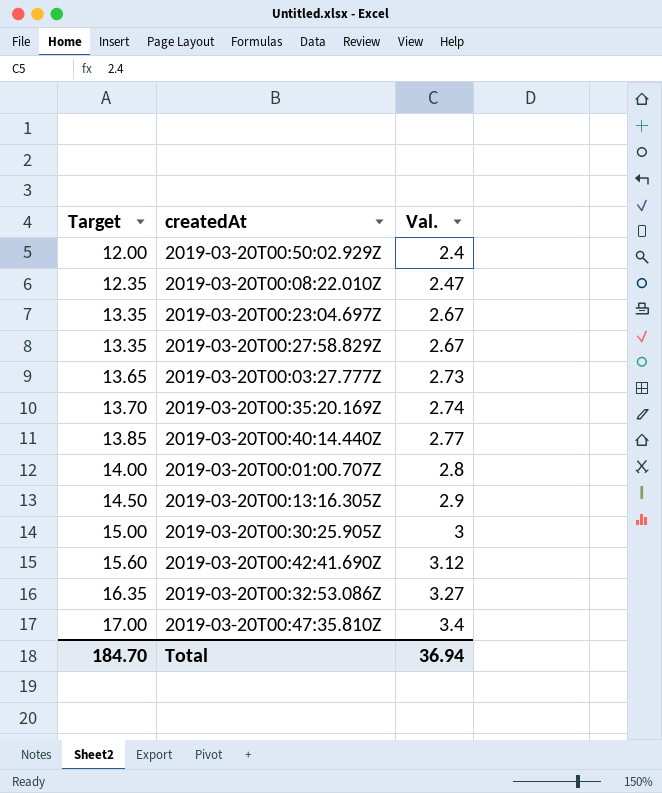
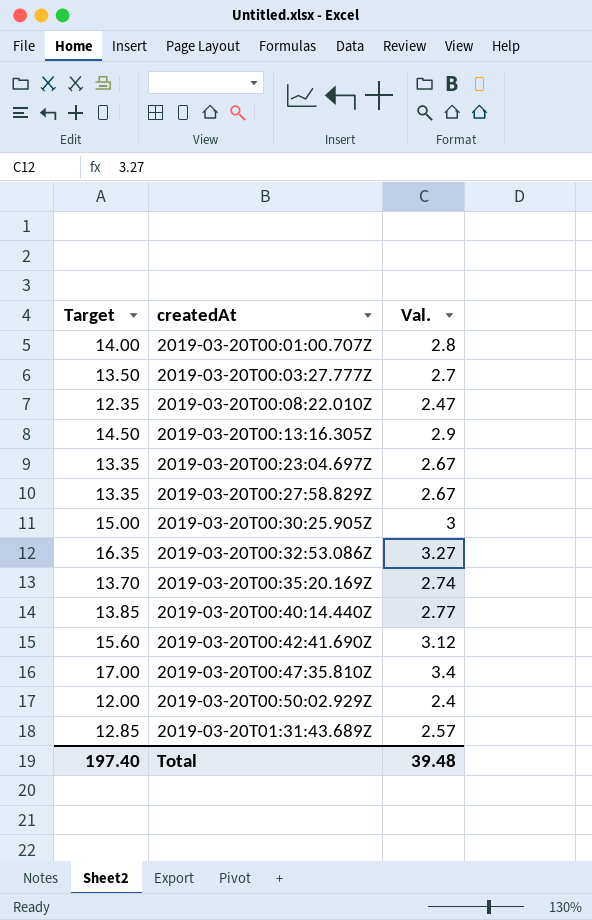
row order: Target ascending -> createdAt ascending
2019-03-20T00:03:27.777Z | Target: 13.65 -> 13.50
2019-03-20T00:03:27.777Z | Val.: 2.73 -> 2.7
row 2019-03-20T01:31:43.689Z: none -> 12.85 | 2.57
Total | Target: 184.70 -> 197.40
Total | Val.: 36.94 -> 39.48

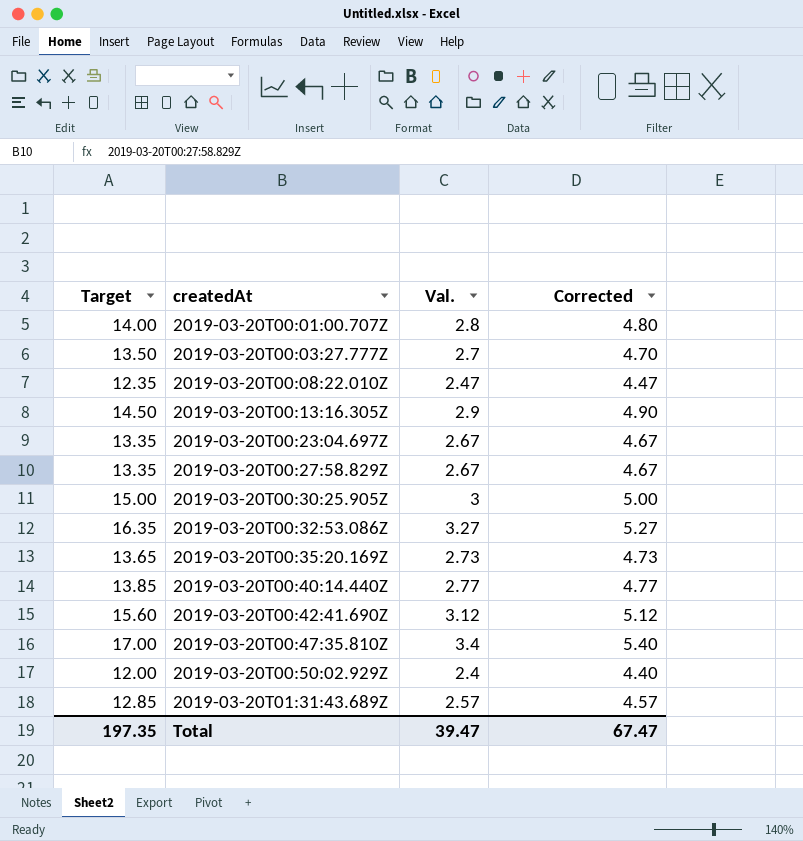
column Corrected | formula: none -> [Val.] + 2
2019-03-20T00:35:20.169Z | Target: 13.70 -> 13.65
2019-03-20T00:35:20.169Z | Val.: 2.74 -> 2.73
Total | Target: 197.40 -> 197.35
Total | Val.: 39.48 -> 39.47

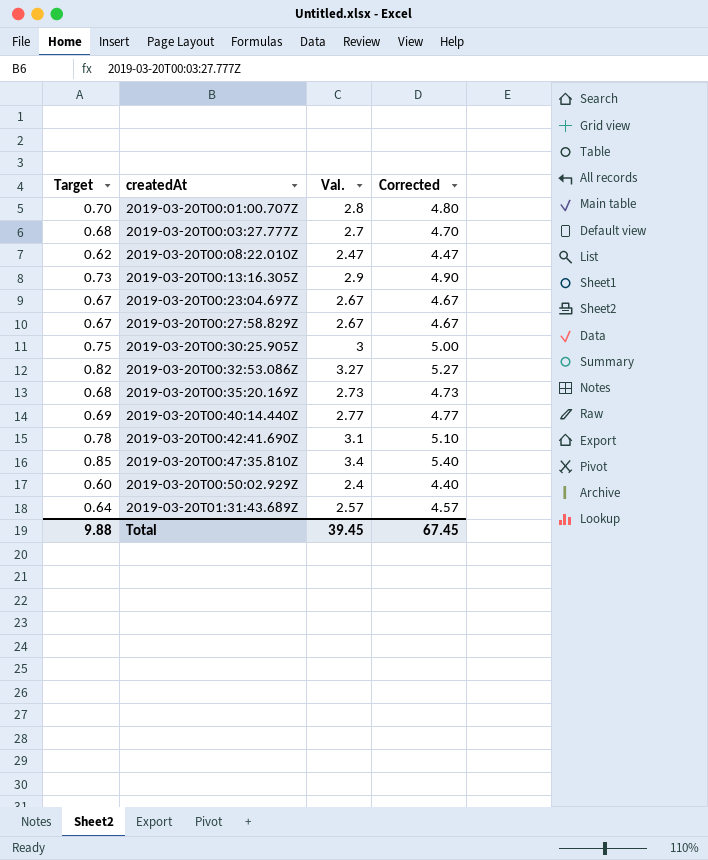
column Target | formula: [Val.] * 5 -> [Val.] * 0.25
2019-03-20T00:42:41.690Z | Val.: 3.12 -> 3.1
2019-03-20T00:42:41.690Z | Corrected: 5.12 -> 5.10
Total | Target: 197.35 -> 9.88
Total | Val.: 39.47 -> 39.45
Total | Corrected: 67.47 -> 67.45

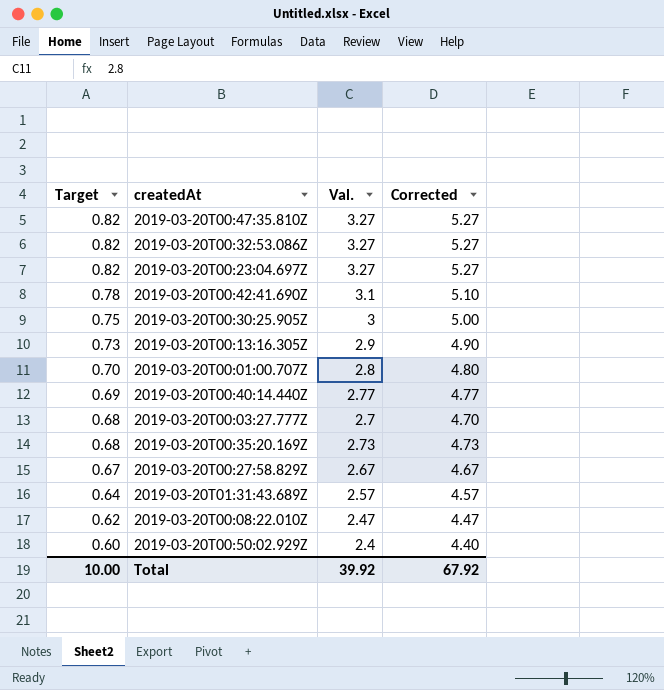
row order: createdAt ascending -> Target descending
2019-03-20T00:47:35.810Z | Target: 0.85 -> 0.82
2019-03-20T00:47:35.810Z | Val.: 3.4 -> 3.27
2019-03-20T00:47:35.810Z | Corrected: 5.40 -> 5.27
2019-03-20T00:23:04.697Z | Target: 0.67 -> 0.82
2019-03-20T00:23:04.697Z | Val.: 2.67 -> 3.27
2019-03-20T00:23:04.697Z | Corrected: 4.67 -> 5.27
Total | Target: 9.88 -> 10.00
Total | Val.: 39.45 -> 39.92
Total | Corrected: 67.45 -> 67.92

